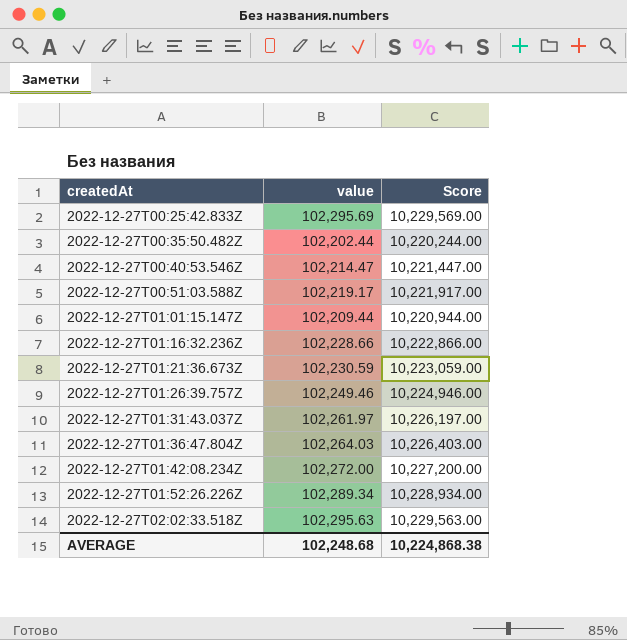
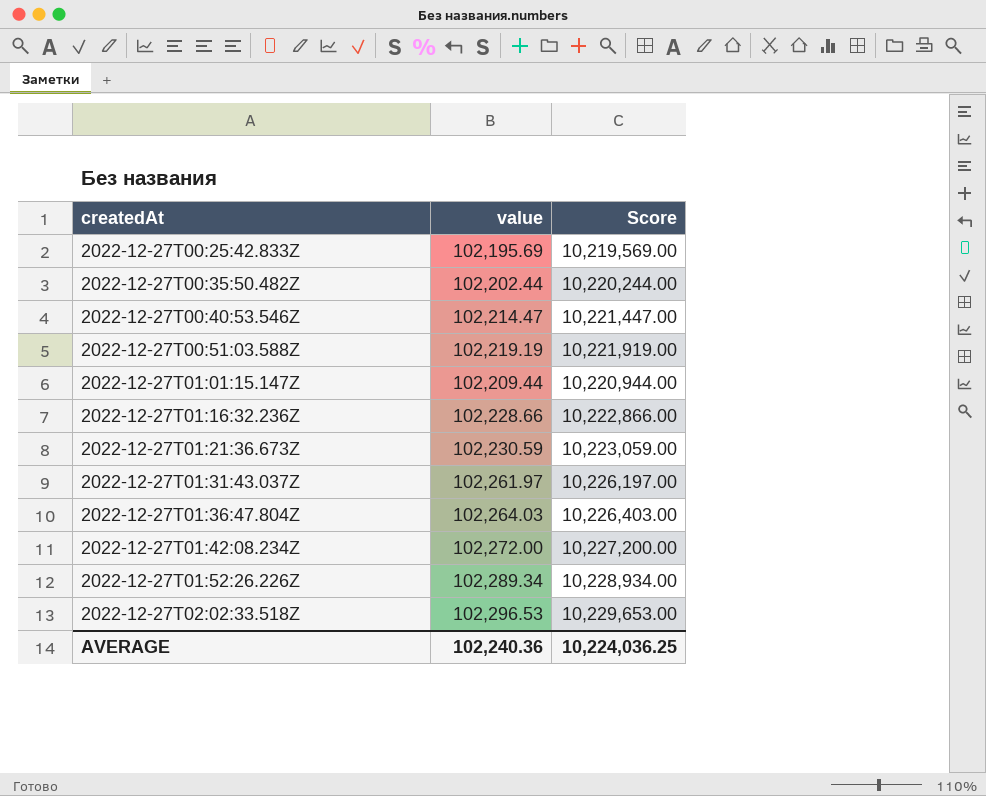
row 2022-12-27T01:26:39.757Z: 102,249.46 | 10,224,946.00 -> none
2022-12-27T00:25:42.833Z | value: 102,295.69 -> 102,195.69
2022-12-27T00:25:42.833Z | Score: 10,229,569.00 -> 10,219,569.00
2022-12-27T00:51:03.588Z | value: 102,219.17 -> 102,219.19
2022-12-27T00:51:03.588Z | Score: 10,221,917.00 -> 10,221,919.00
2022-12-27T02:02:33.518Z | value: 102,295.63 -> 102,296.53
2022-12-27T02:02:33.518Z | Score: 10,229,563.00 -> 10,229,653.00
AVERAGE | value: 102,248.68 -> 102,240.36
AVERAGE | Score: 10,224,868.38 -> 10,224,036.25

